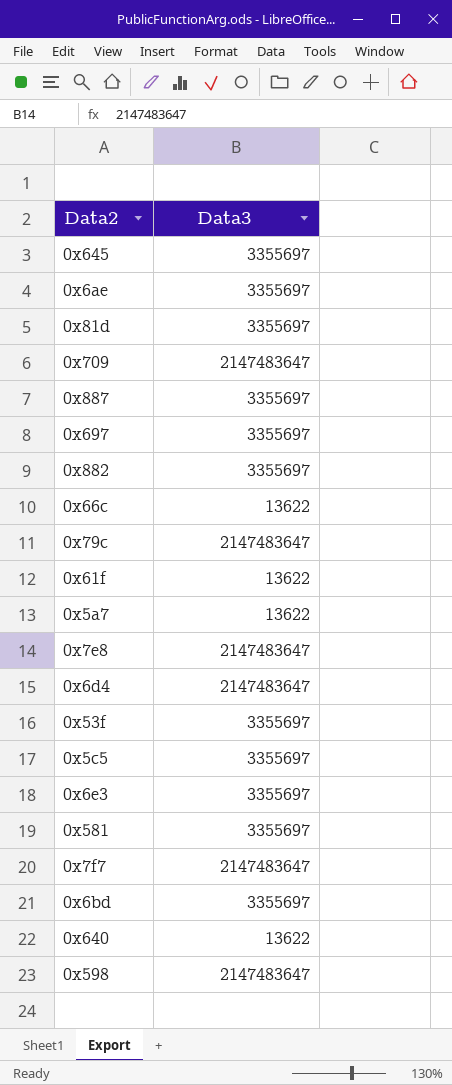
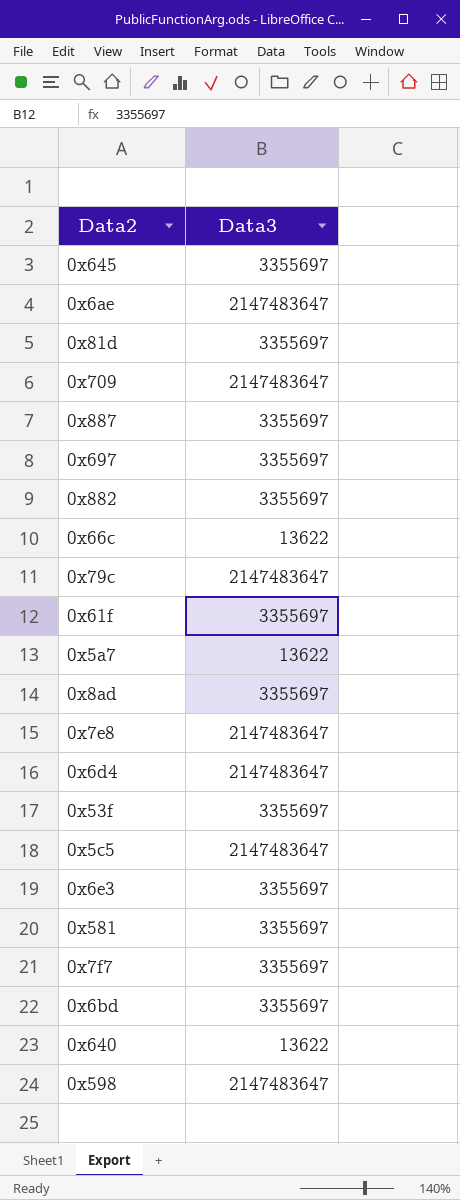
0x6ae | Data3: 3355697 -> 2147483647
0x61f | Data3: 13622 -> 3355697
row 0x8ad: none -> 3355697
0x5c5 | Data3: 3355697 -> 2147483647
0x7f7 | Data3: 2147483647 -> 3355697

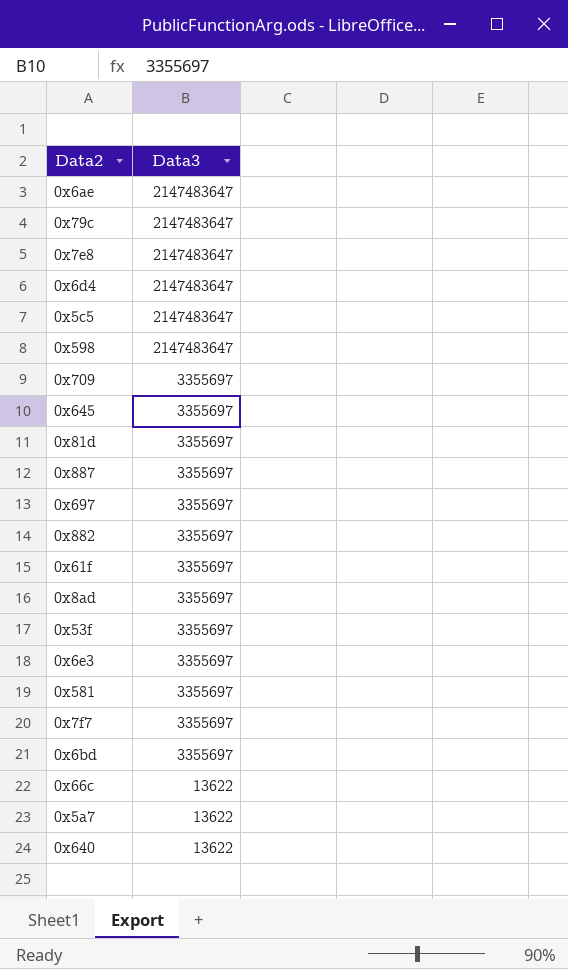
row order: none -> Data3 descending
0x709 | Data3: 2147483647 -> 3355697

